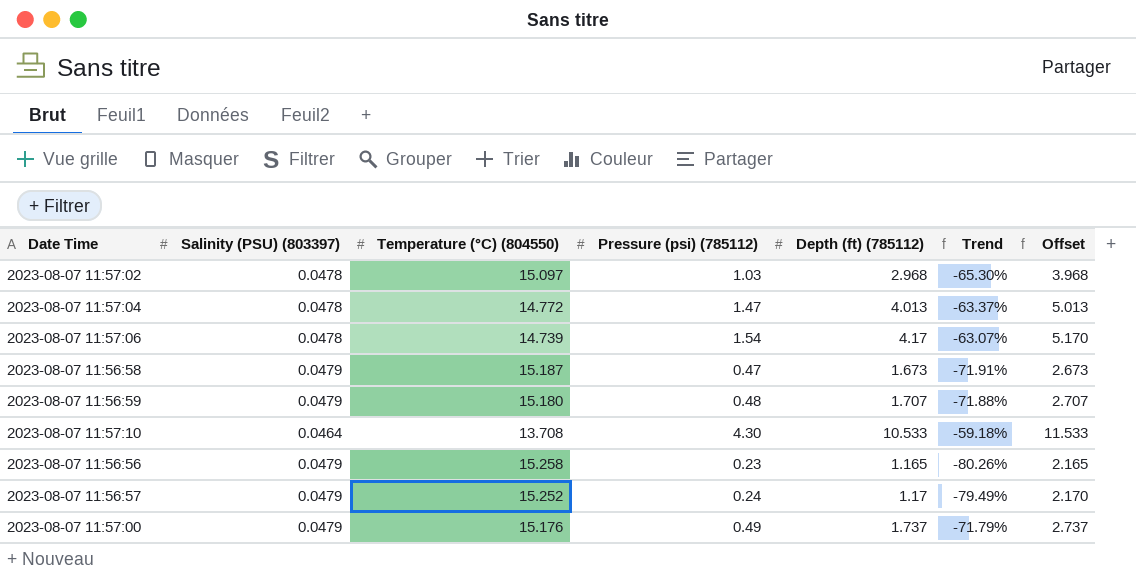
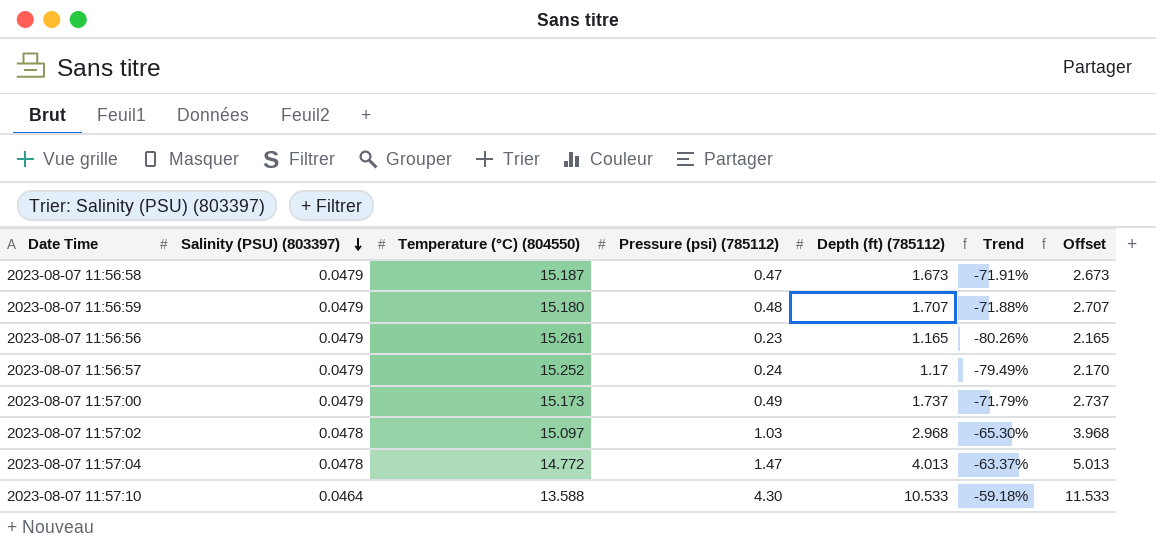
row order: none -> Salinity (PSU) (803397) descending
row 2023-08-07 11:57:06: 0.0478 | 14.739 | 1.54 | 4.17 | -63.07% | 5.170 -> none
2023-08-07 11:56:56 | Temperature (°C) (804550): 15.258 -> 15.261
2023-08-07 11:57:00 | Temperature (°C) (804550): 15.176 -> 15.173
2023-08-07 11:57:10 | Temperature (°C) (804550): 13.708 -> 13.588

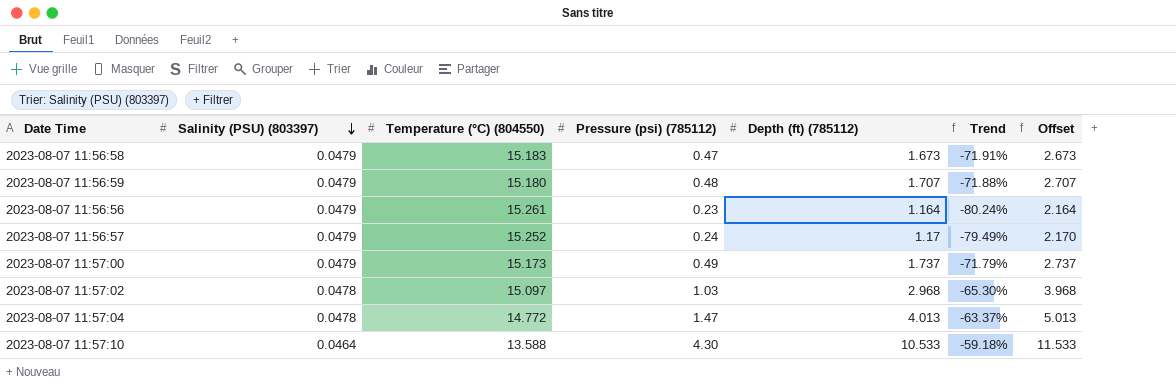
2023-08-07 11:56:58 | Temperature (°C) (804550): 15.187 -> 15.183
2023-08-07 11:56:56 | Depth (ft) (785112): 1.165 -> 1.164
2023-08-07 11:56:56 | Trend: -80.26% -> -80.24%
2023-08-07 11:56:56 | Offset: 2.165 -> 2.164

